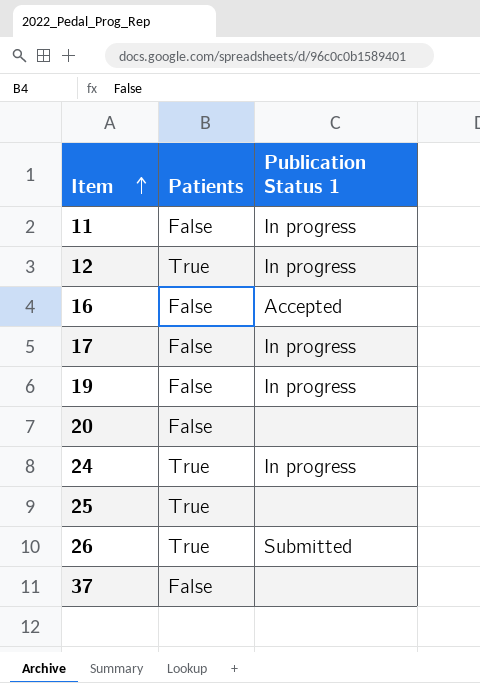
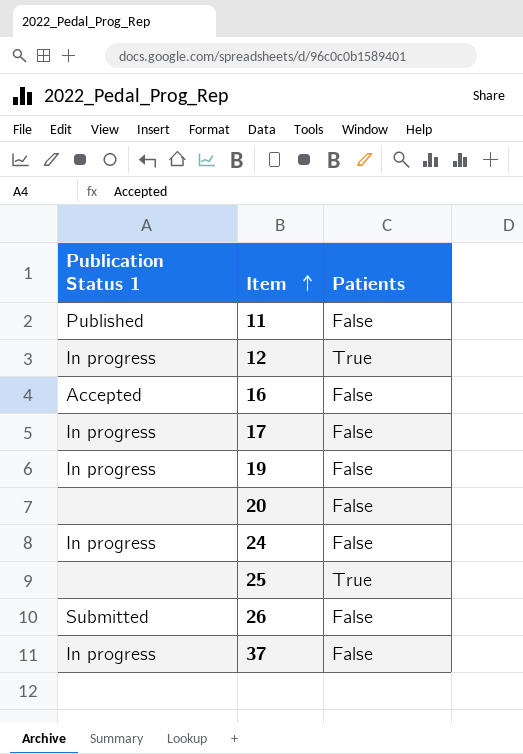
column Publication Status 1 | position: 3 -> 1
11 | Publication Status 1: In progress -> Published
24 | Patients: True -> False
26 | Patients: True -> False
37 | Publication Status 1: none -> In progress

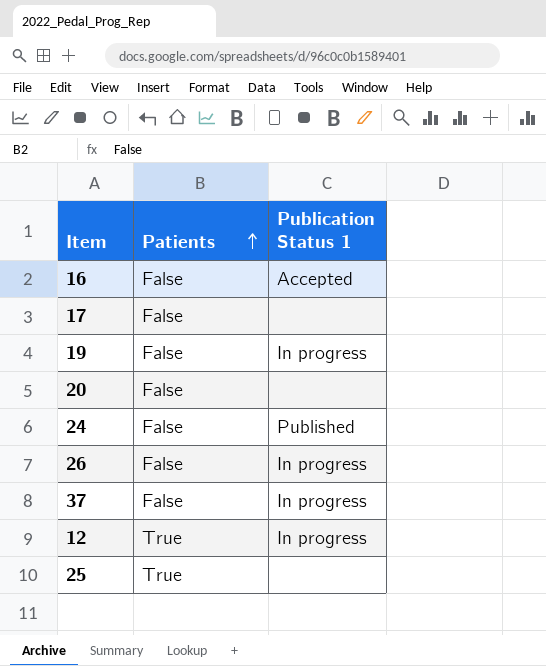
row order: Item ascending -> Patients ascending
column Publication Status 1 | position: 1 -> 3
row 11: Published | False -> none
17 | Publication Status 1: In progress -> none
24 | Publication Status 1: In progress -> Published
26 | Publication Status 1: Submitted -> In progress

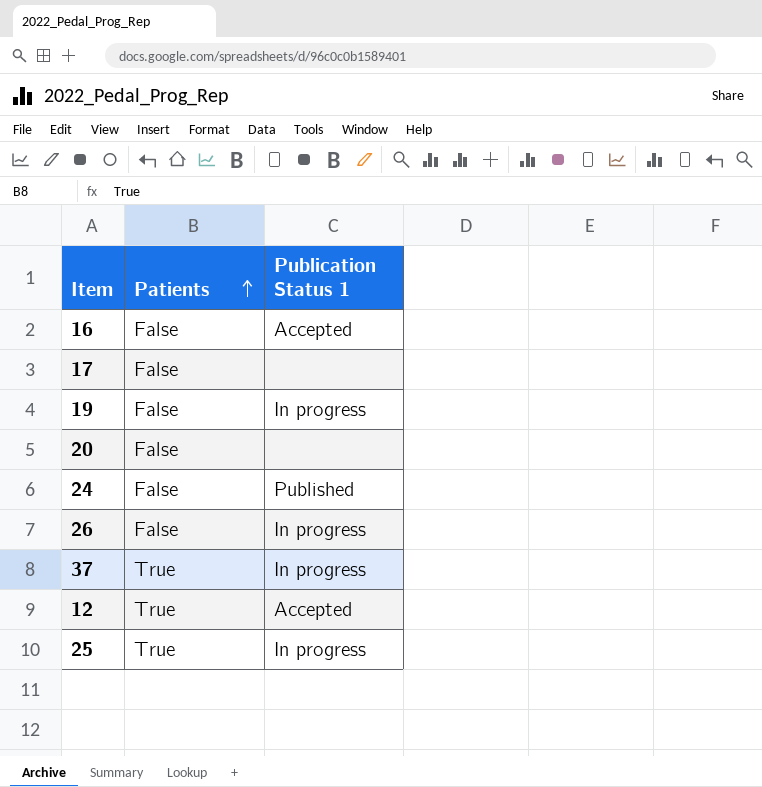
37 | Patients: False -> True
12 | Publication Status 1: In progress -> Accepted
25 | Publication Status 1: none -> In progress

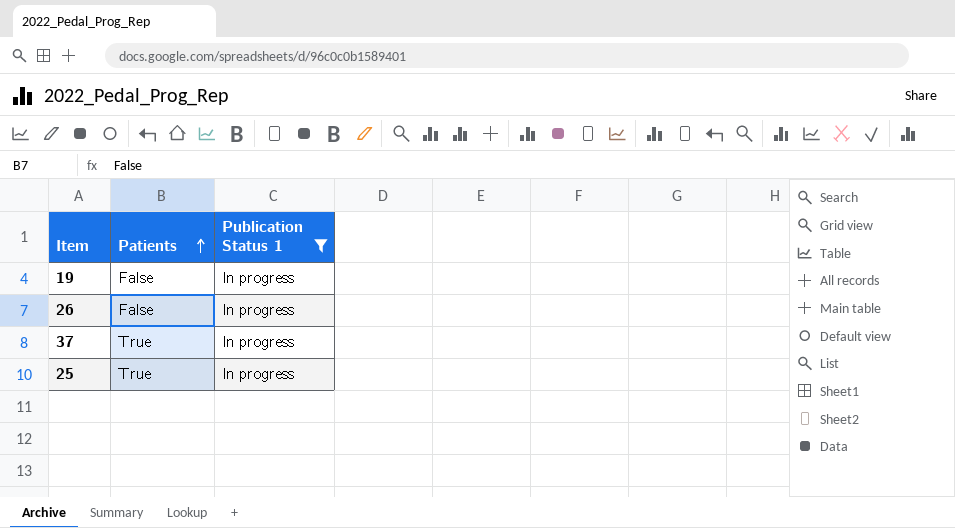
filter: none -> Publication Status 1 = In progress

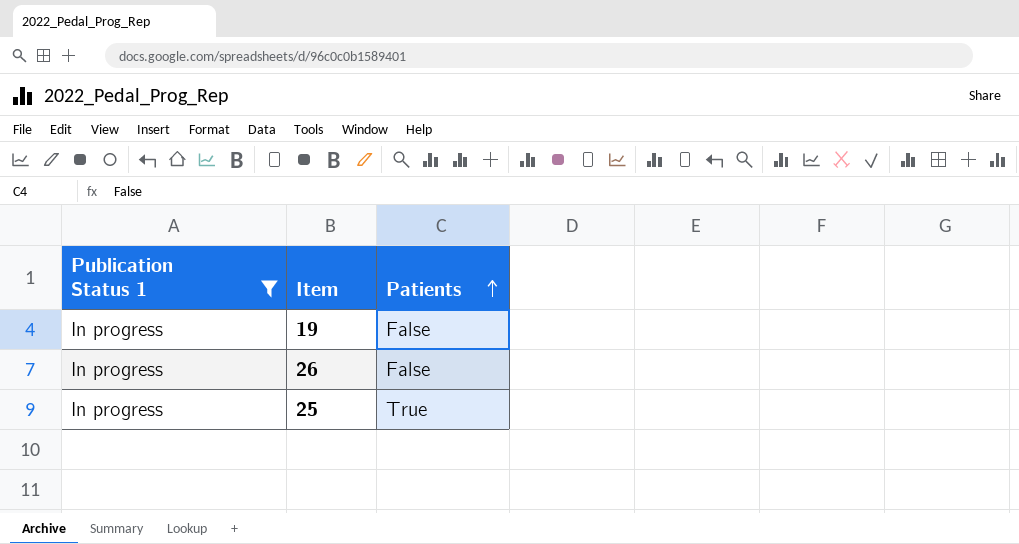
column Publication Status 1 | position: 3 -> 1
row 37: True | In progress -> none

